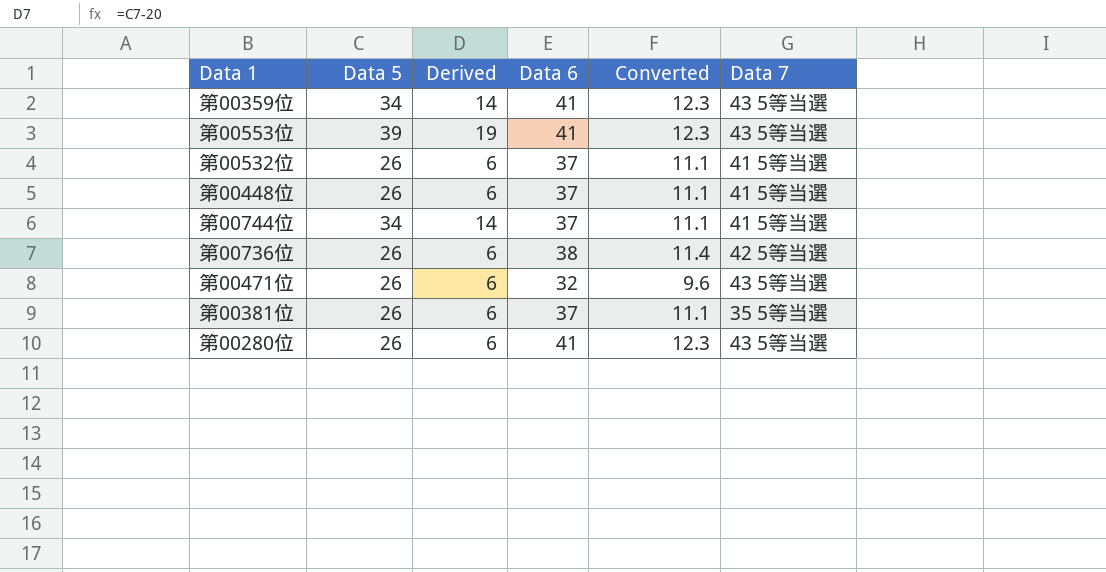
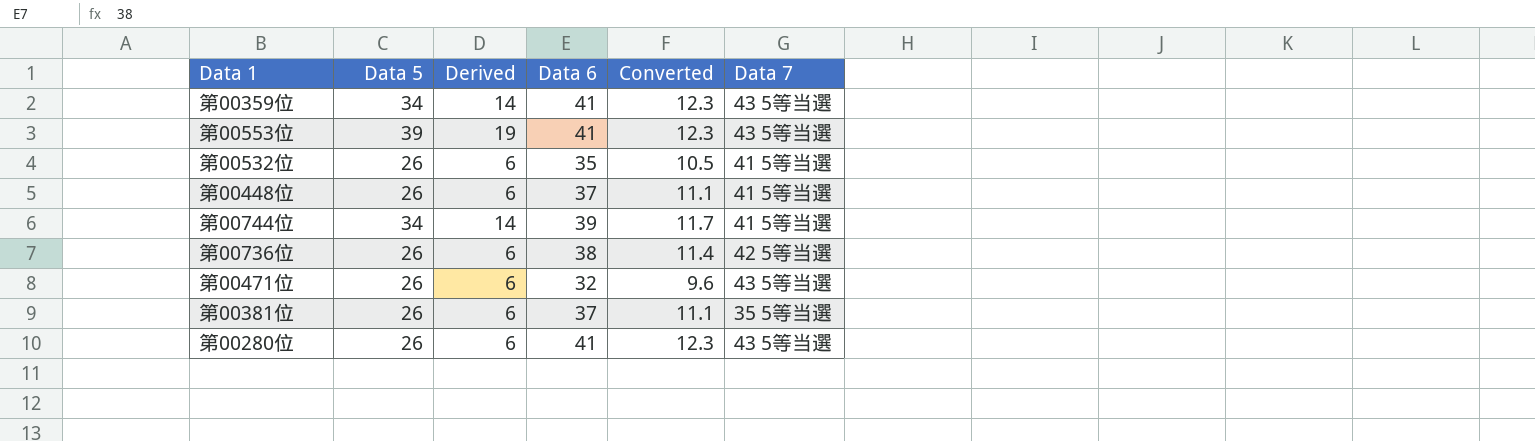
第00532位 | Data 6: 37 -> 35
第00532位 | Converted: 11.1 -> 10.5
第00744位 | Data 6: 37 -> 39
第00744位 | Converted: 11.1 -> 11.7

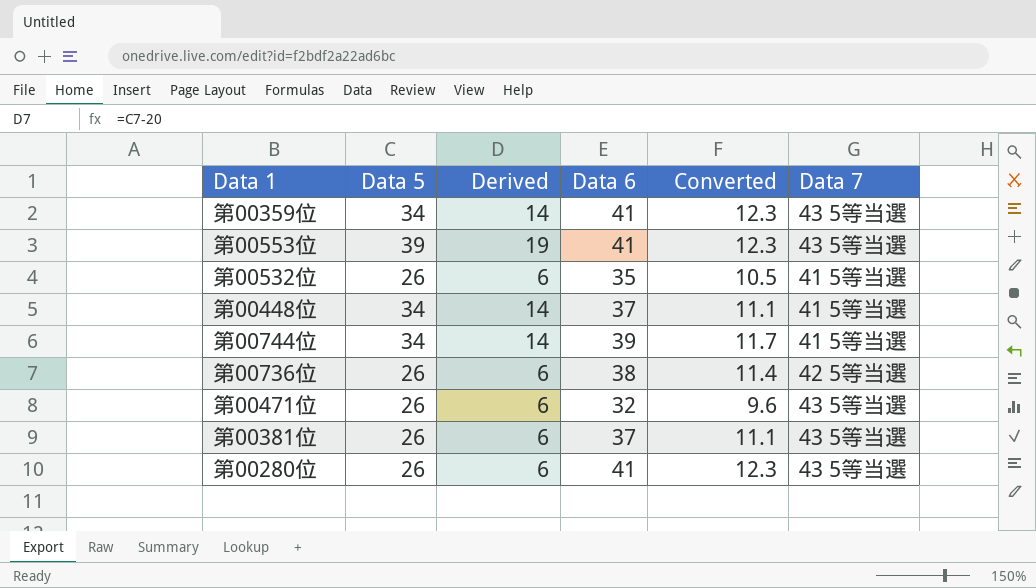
第00448位 | Data 5: 26 -> 34
第00448位 | Derived: 6 -> 14
第00381位 | Data 7: 35 5等当選 -> 43 5等当選

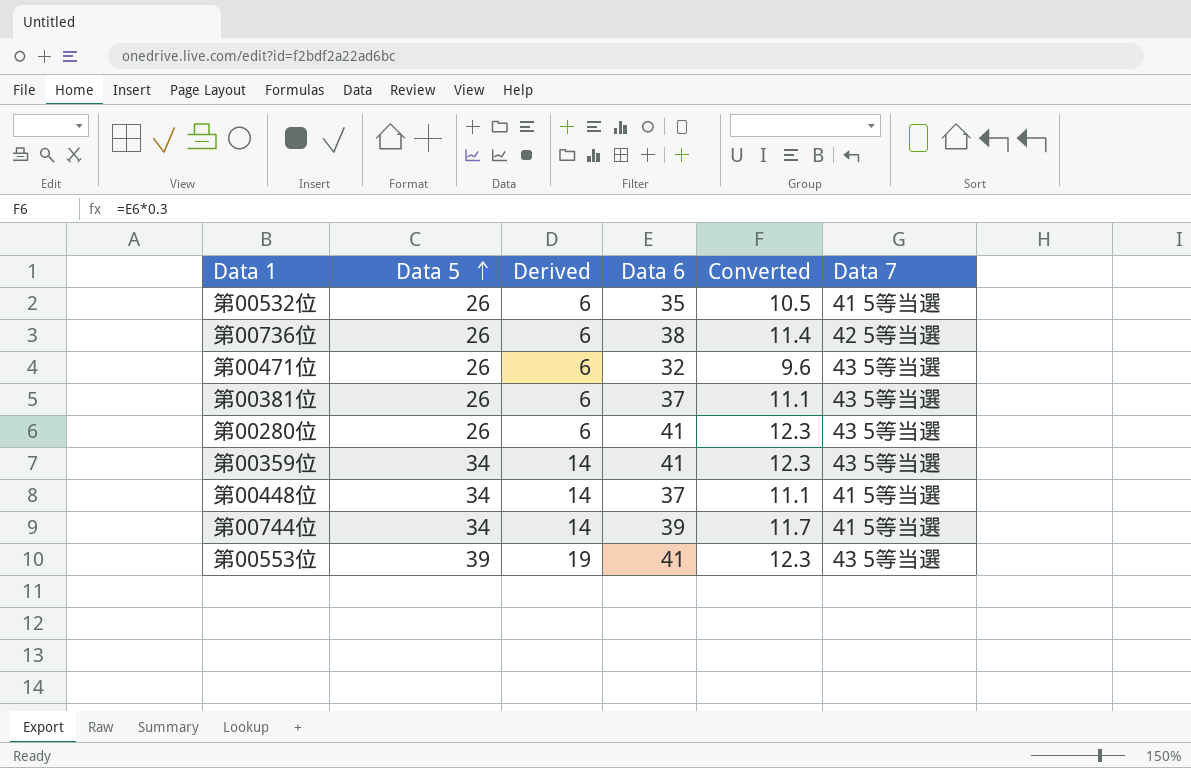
row order: none -> Data 5 ascending

